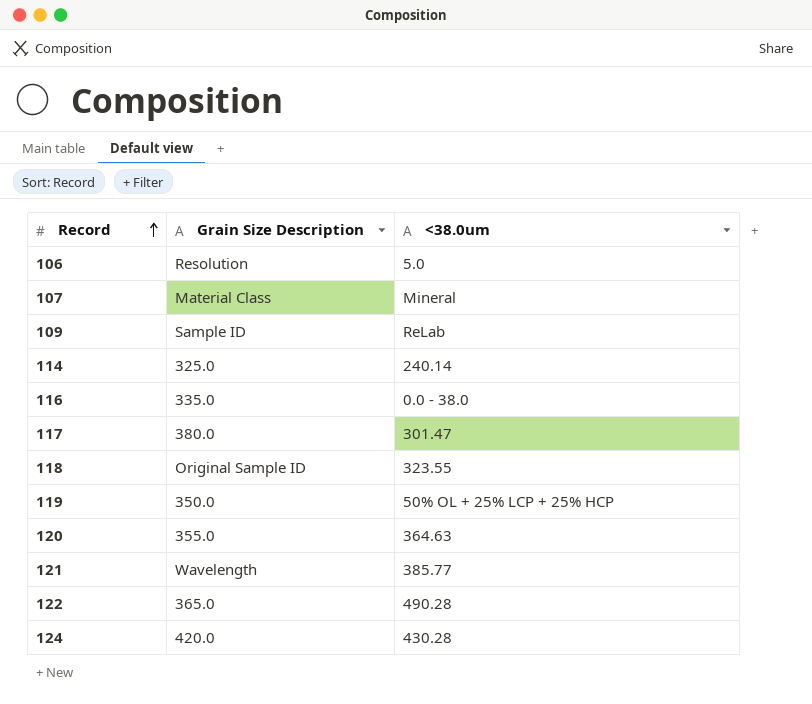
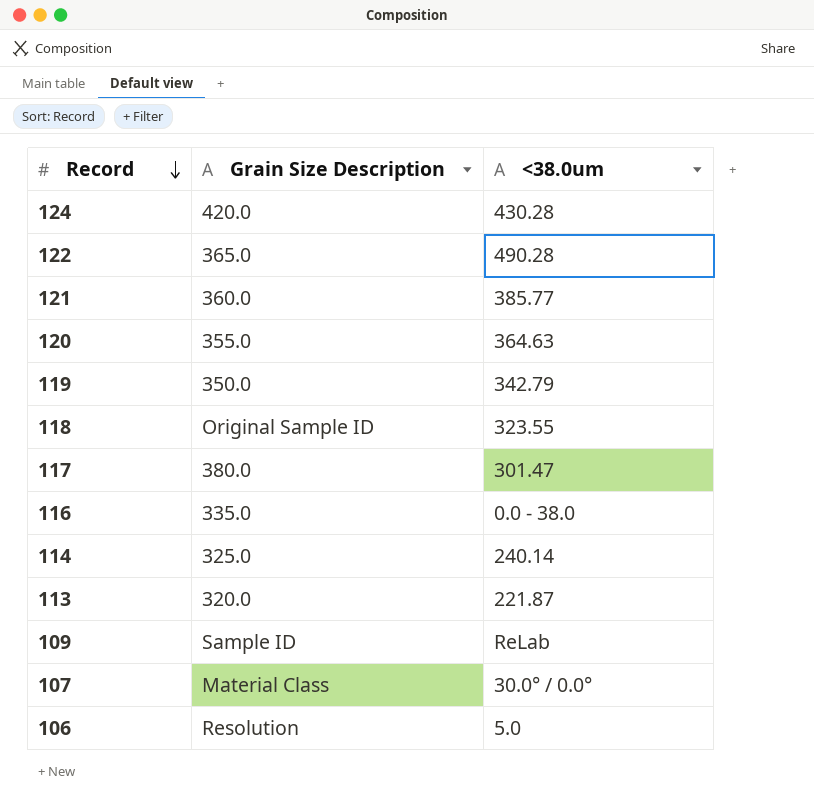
row order: Record ascending -> Record descending
121 | Grain Size Description: Wavelength -> 360.0
119 | <38.0um: 50% OL + 25% LCP + 25% HCP -> 342.79
row 113: none -> 320.0 | 221.87
107 | <38.0um: Mineral -> 30.0° / 0.0°

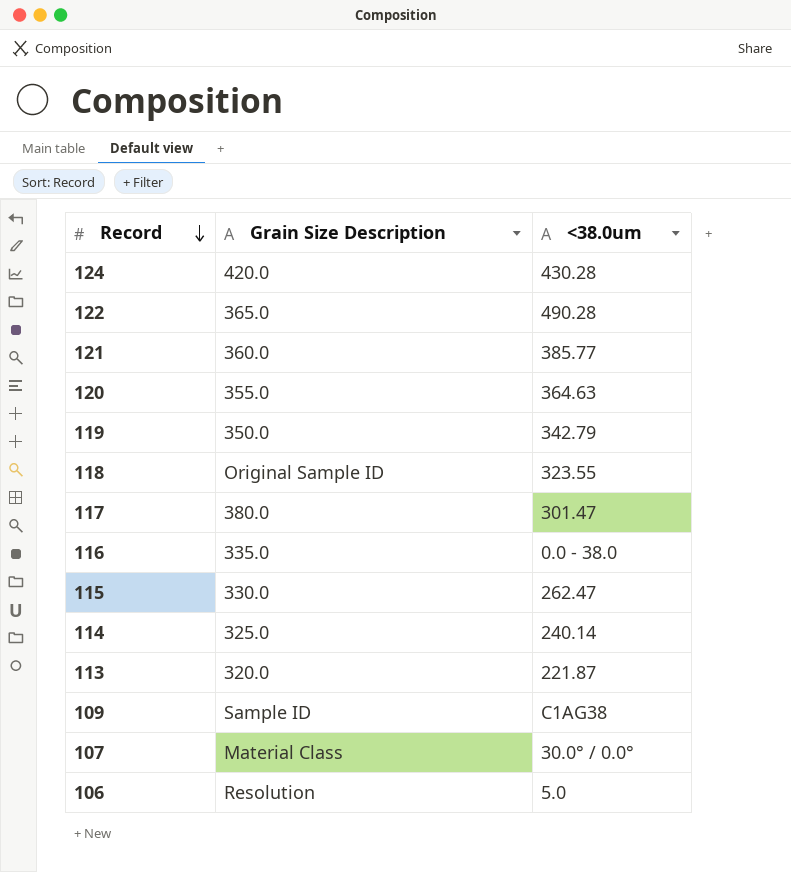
row 115: none -> 330.0 | 262.47
109 | <38.0um: ReLab -> C1AG38

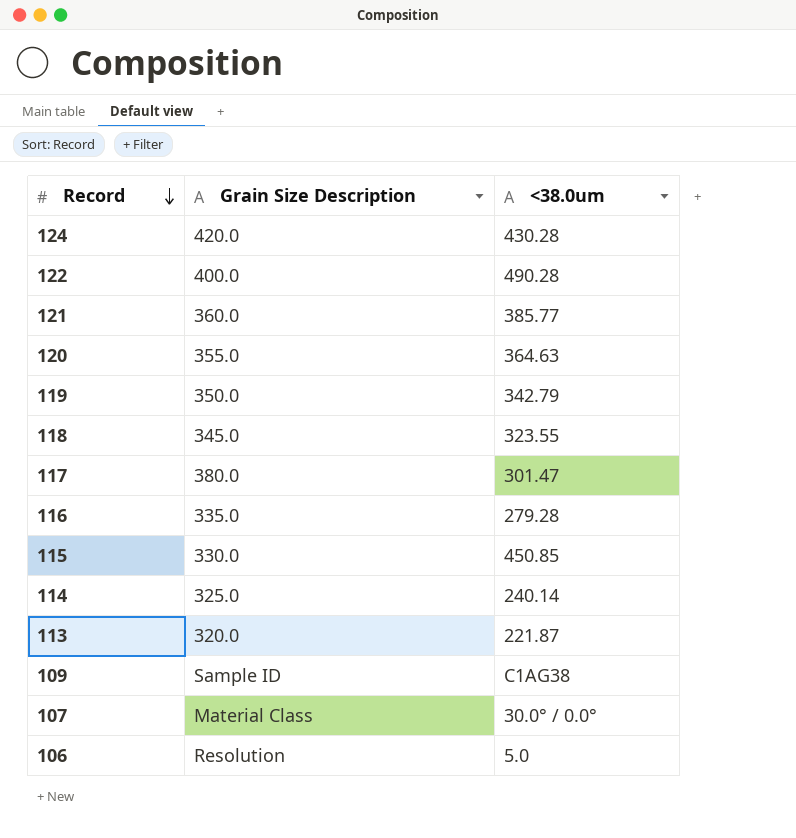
122 | Grain Size Description: 365.0 -> 400.0
118 | Grain Size Description: Original Sample ID -> 345.0
116 | <38.0um: 0.0 - 38.0 -> 279.28
115 | <38.0um: 262.47 -> 450.85

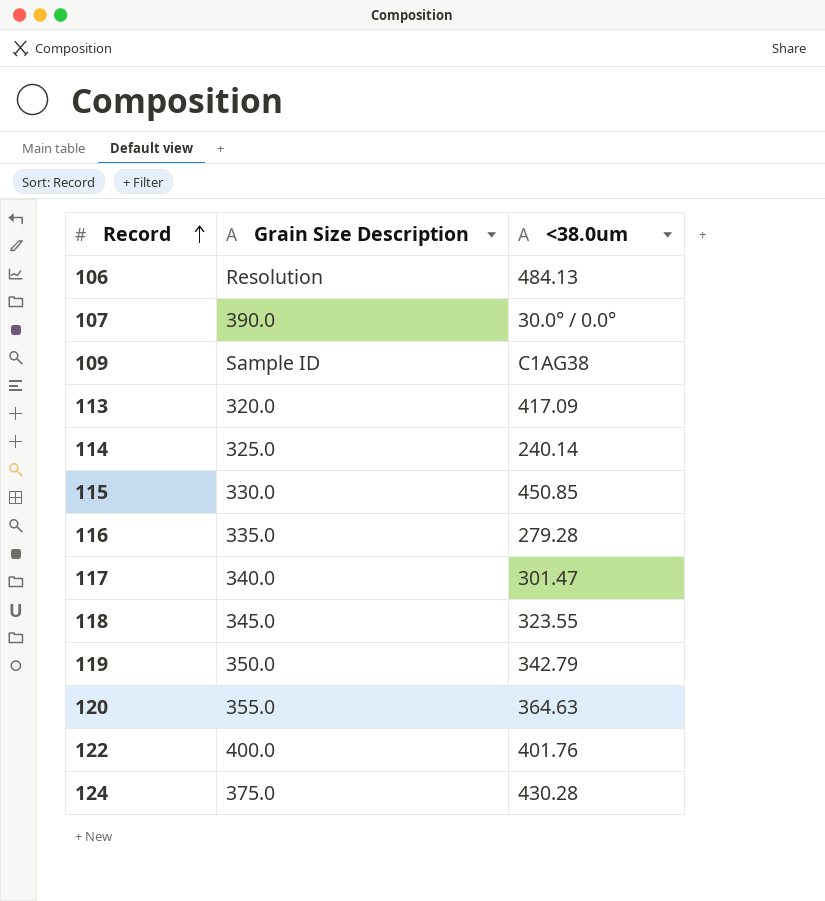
row order: Record descending -> Record ascending
row 121: 360.0 | 385.77 -> none
106 | <38.0um: 5.0 -> 484.13
107 | Grain Size Description: Material Class -> 390.0
113 | <38.0um: 221.87 -> 417.09
117 | Grain Size Description: 380.0 -> 340.0
122 | <38.0um: 490.28 -> 401.76
124 | Grain Size Description: 420.0 -> 375.0

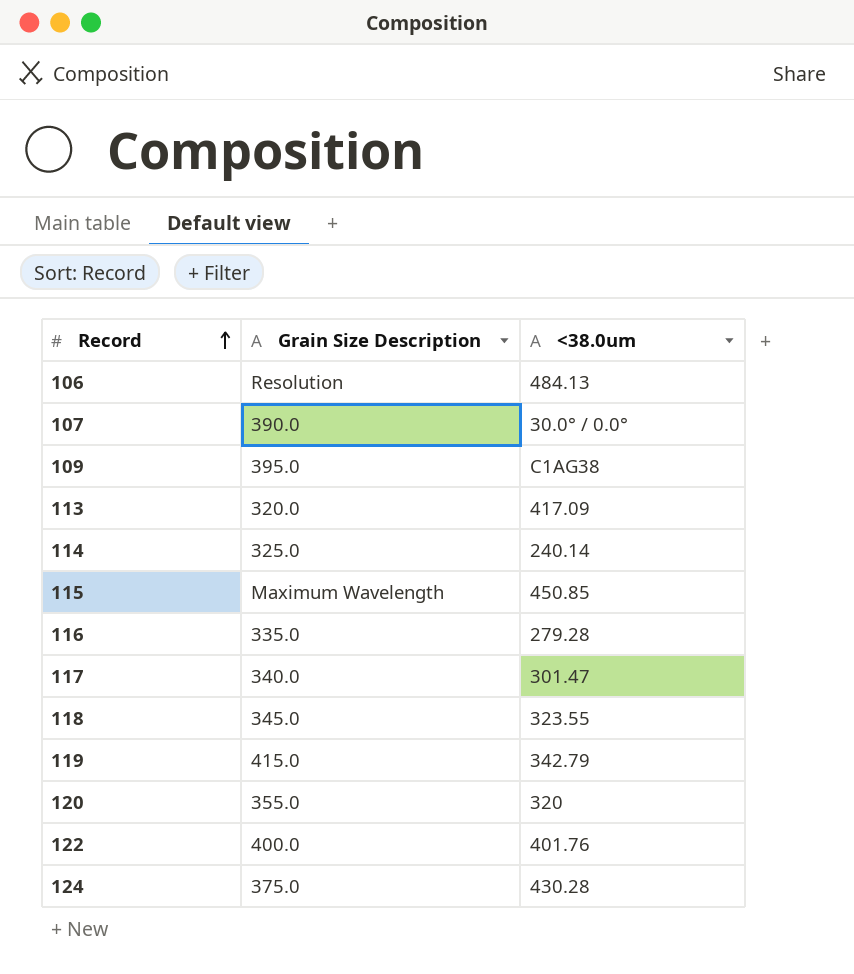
109 | Grain Size Description: Sample ID -> 395.0
115 | Grain Size Description: 330.0 -> Maximum Wavelength
119 | Grain Size Description: 350.0 -> 415.0
120 | <38.0um: 364.63 -> 320

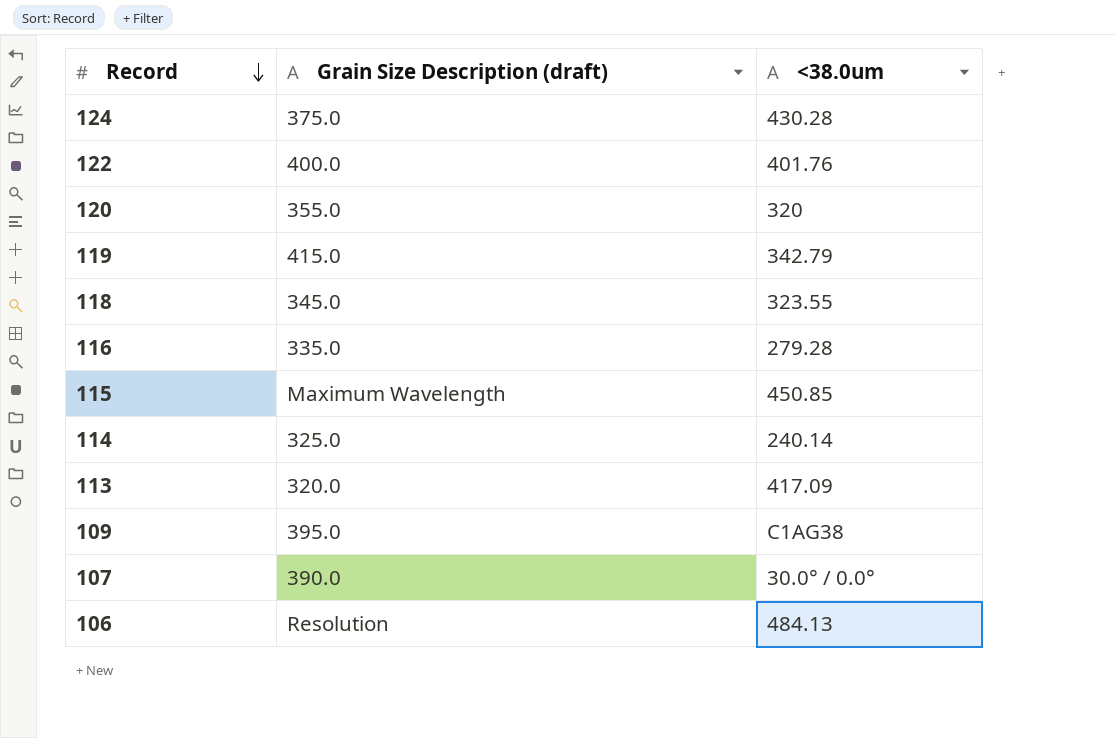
row order: Record ascending -> Record descending
column name: Grain Size Description -> Grain Size Description (draft)
row 117: 340.0 | 301.47 -> none

